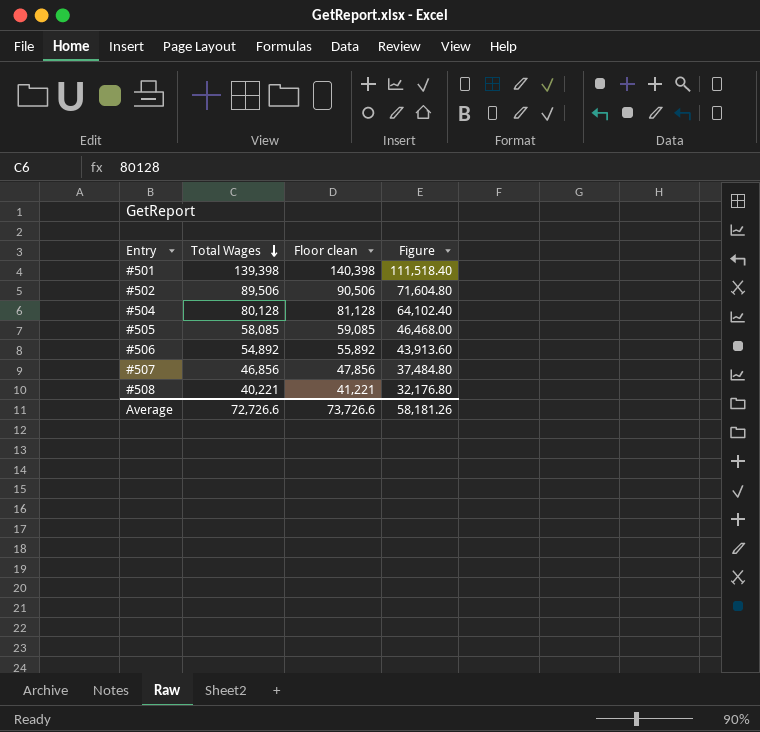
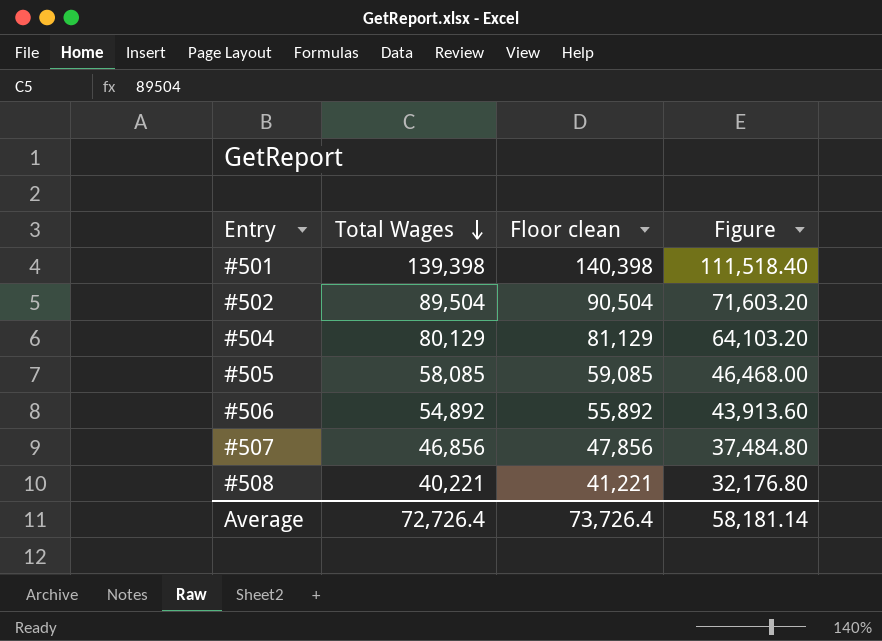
#502 | Total Wages: 89,506 -> 89,504
#502 | Floor clean: 90,506 -> 90,504
#502 | Figure: 71,604.80 -> 71,603.20
#504 | Total Wages: 80,128 -> 80,129
#504 | Floor clean: 81,128 -> 81,129
#504 | Figure: 64,102.40 -> 64,103.20
Average | Total Wages: 72,726.6 -> 72,726.4
Average | Floor clean: 73,726.6 -> 73,726.4
Average | Figure: 58,181.26 -> 58,181.14

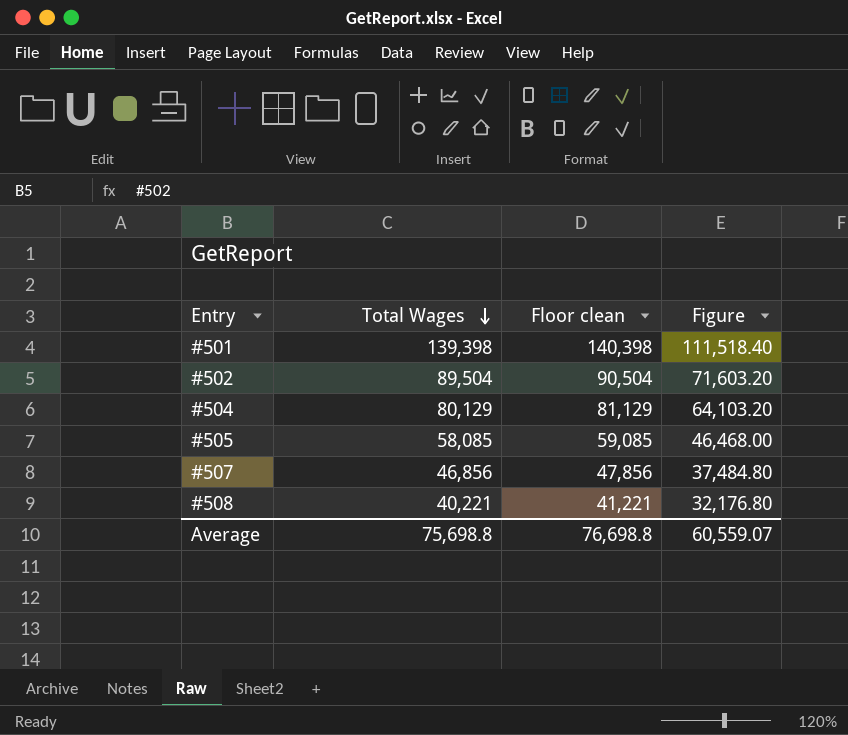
row #506: 54,892 | 55,892 | 43,913.60 -> none
Average | Total Wages: 72,726.4 -> 75,698.8
Average | Floor clean: 73,726.4 -> 76,698.8
Average | Figure: 58,181.14 -> 60,559.07

